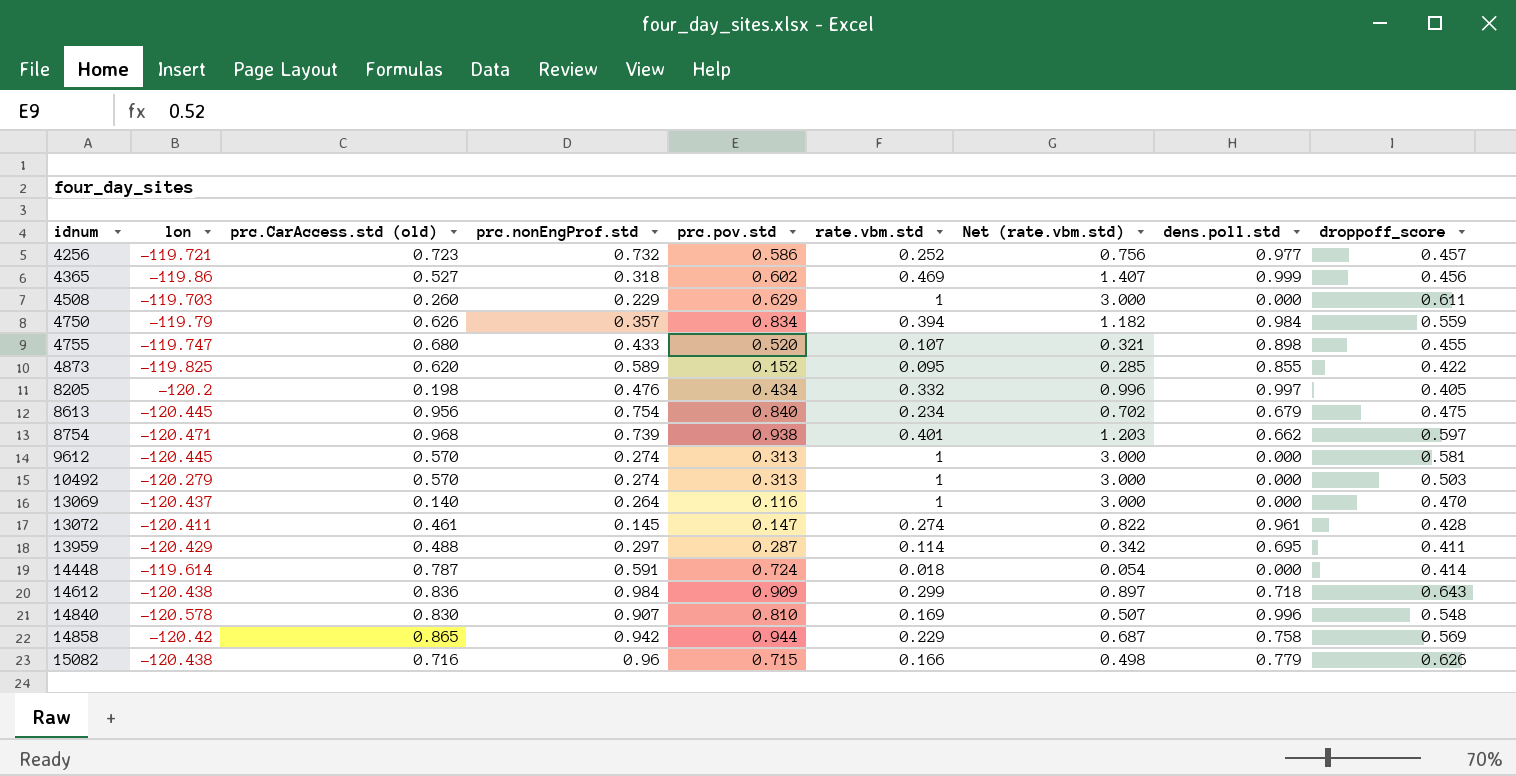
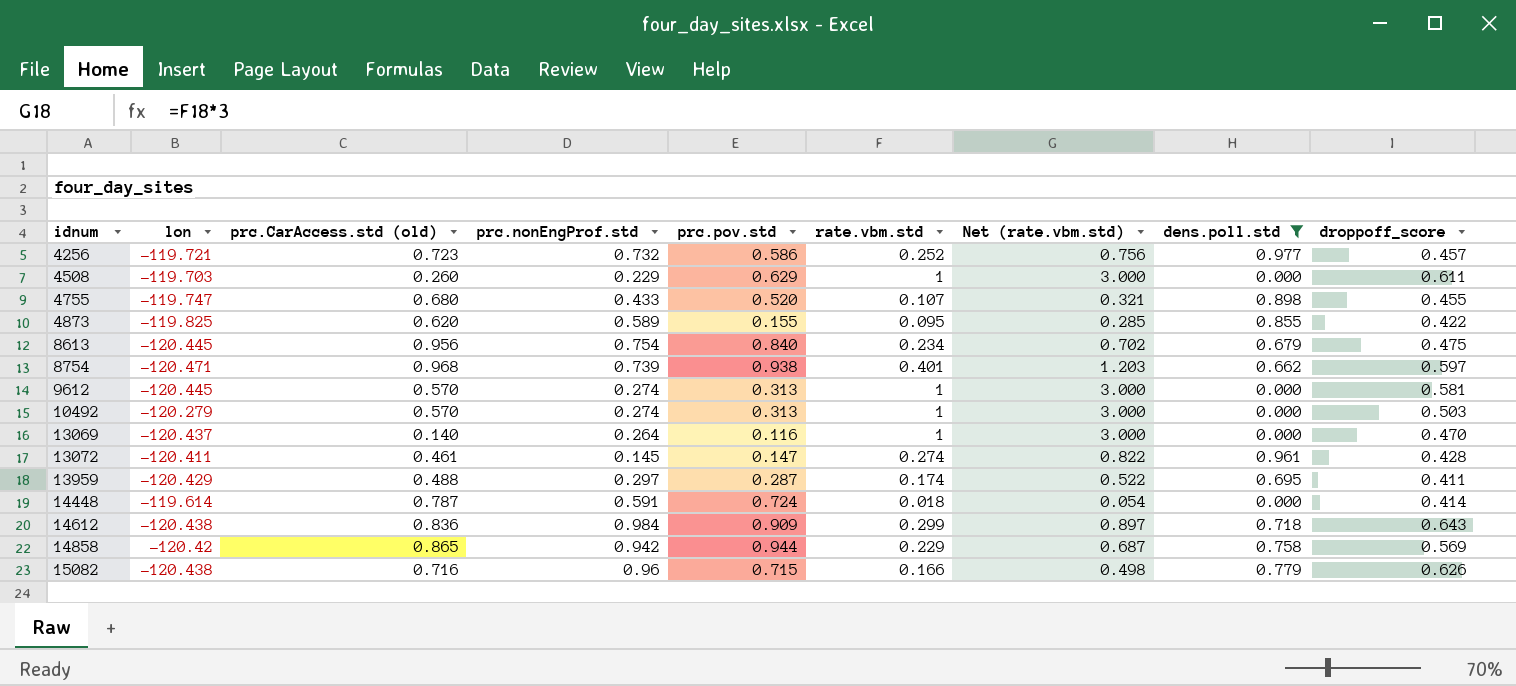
filter: none -> dens.poll.std <= 0.977
4873 | prc.pov.std: 0.152 -> 0.155
13959 | rate.vbm.std: 0.114 -> 0.174
13959 | Net (rate.vbm.std): 0.342 -> 0.522

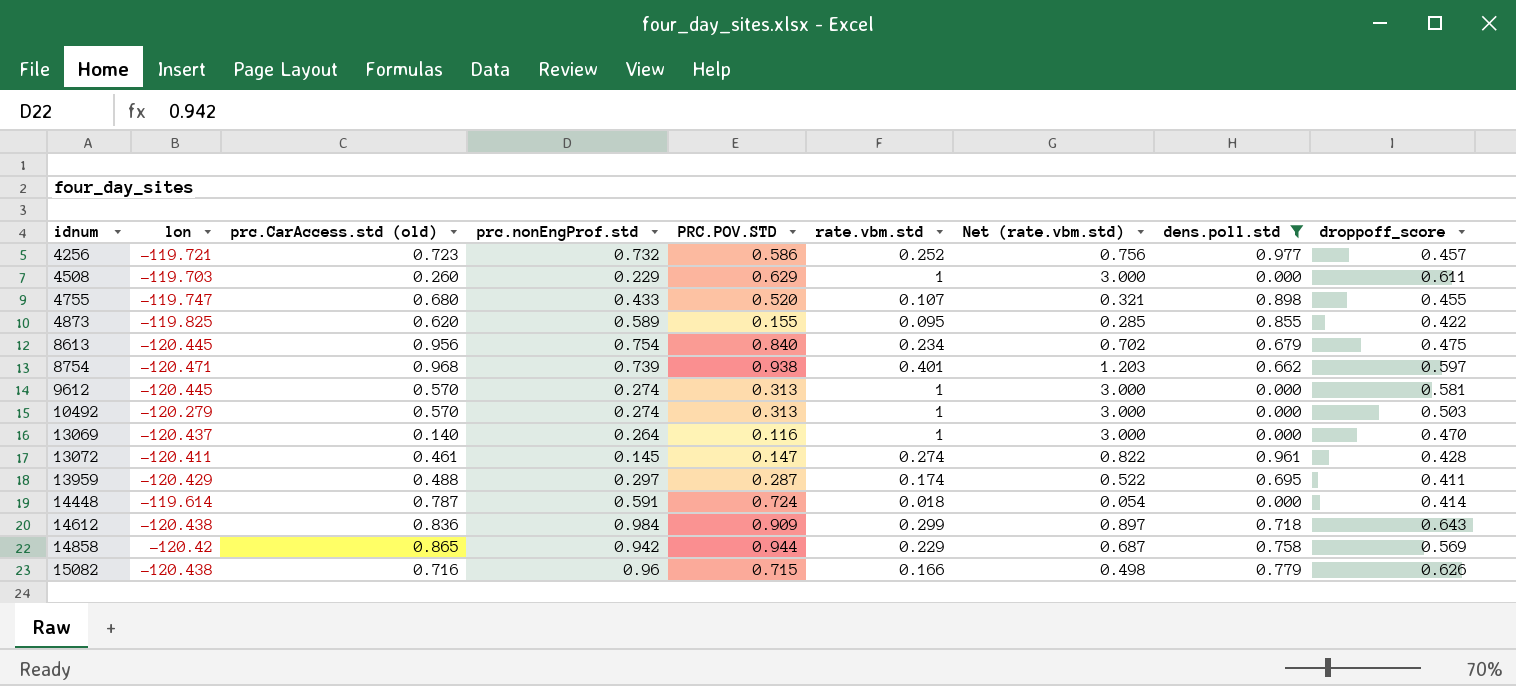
column name: prc.pov.std -> PRC.POV.STD

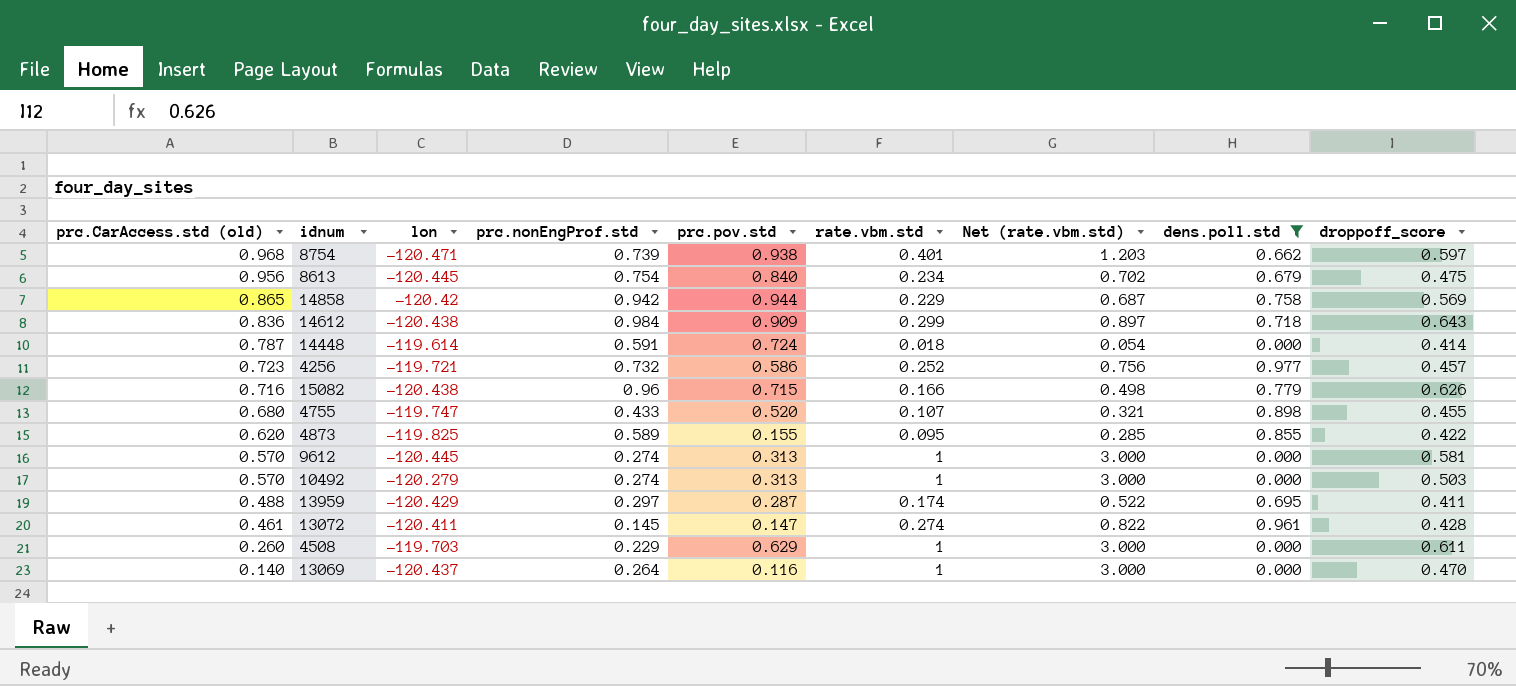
row order: idnum ascending -> prc.CarAccess.std (old) descending
column prc.CarAccess.std (old) | position: 3 -> 1
column name: PRC.POV.STD -> prc.pov.std

